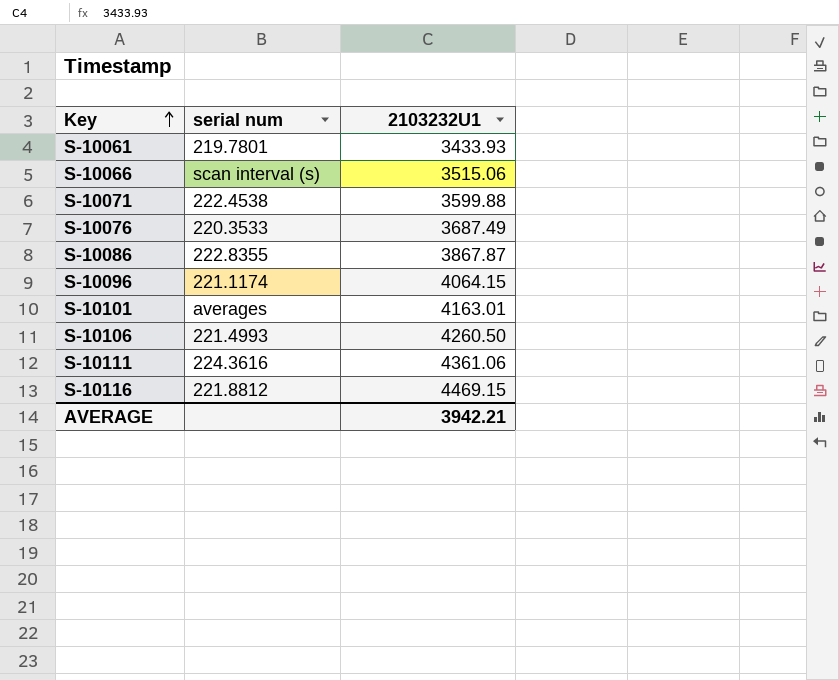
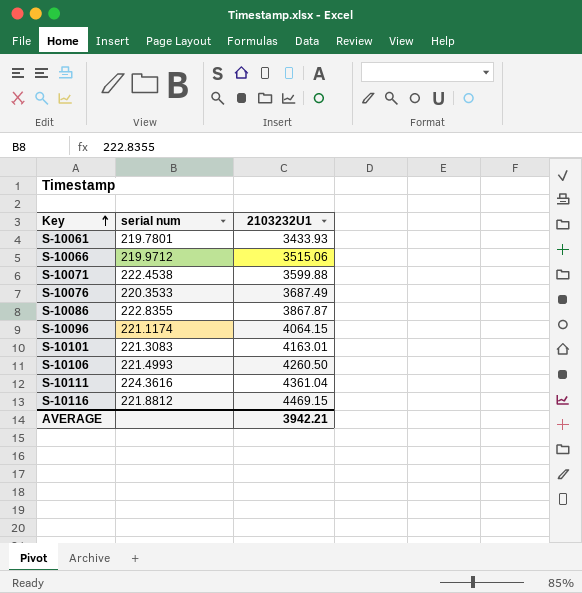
S-10066 | serial num: scan interval (s) -> 219.9712
S-10101 | serial num: averages -> 221.3083
S-10111 | 2103232U1: 4361.06 -> 4361.04

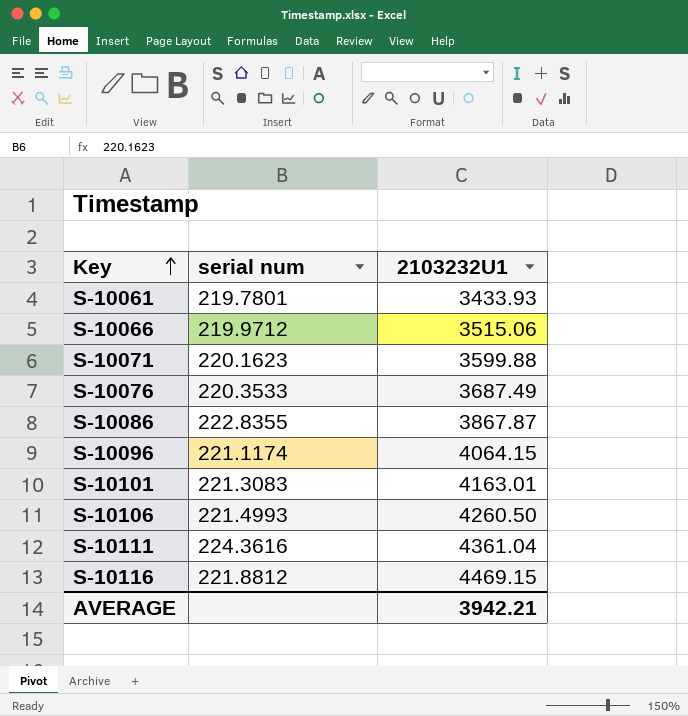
S-10071 | serial num: 222.4538 -> 220.1623

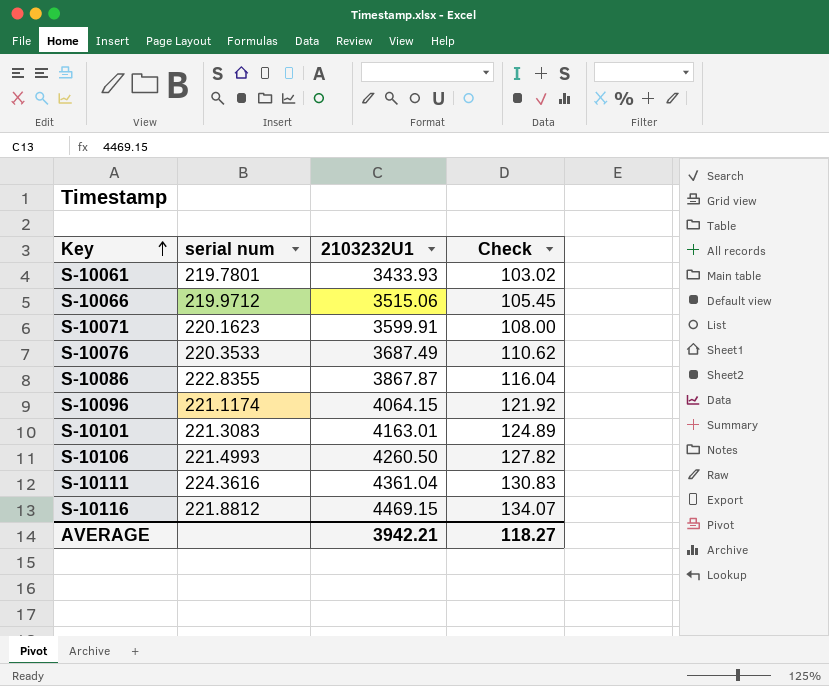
column Check | formula: none -> [2103232U1] * 0.03
S-10071 | 2103232U1: 3599.88 -> 3599.91

